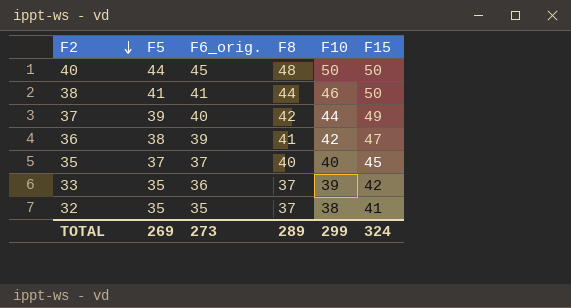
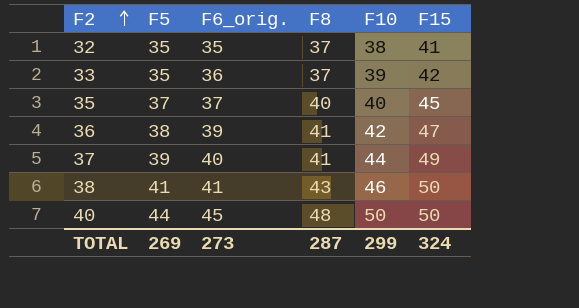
row order: F2 descending -> F2 ascending
37 | F8: 42 -> 41
38 | F8: 44 -> 43
TOTAL | F8: 289 -> 287

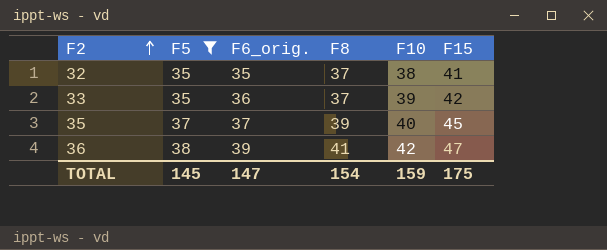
filter: none -> F5 <= 38
35 | F8: 40 -> 39
TOTAL | F5: 269 -> 145
TOTAL | F6_orig.: 273 -> 147
TOTAL | F8: 287 -> 154
TOTAL | F10: 299 -> 159
TOTAL | F15: 324 -> 175

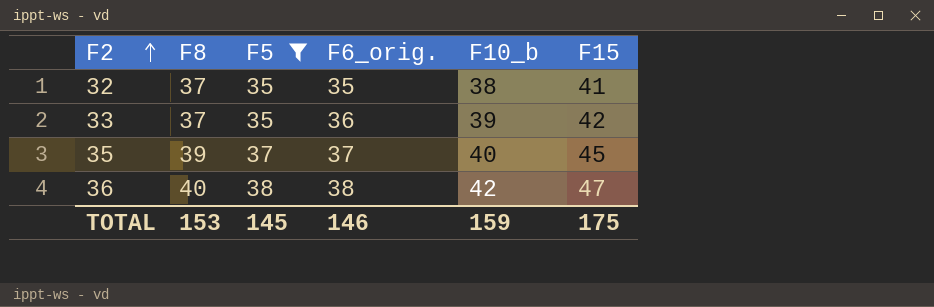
column F8 | position: 4 -> 2
column name: F10 -> F10_b
36 | F8: 41 -> 40
36 | F6_orig.: 39 -> 38
TOTAL | F8: 154 -> 153
TOTAL | F6_orig.: 147 -> 146

